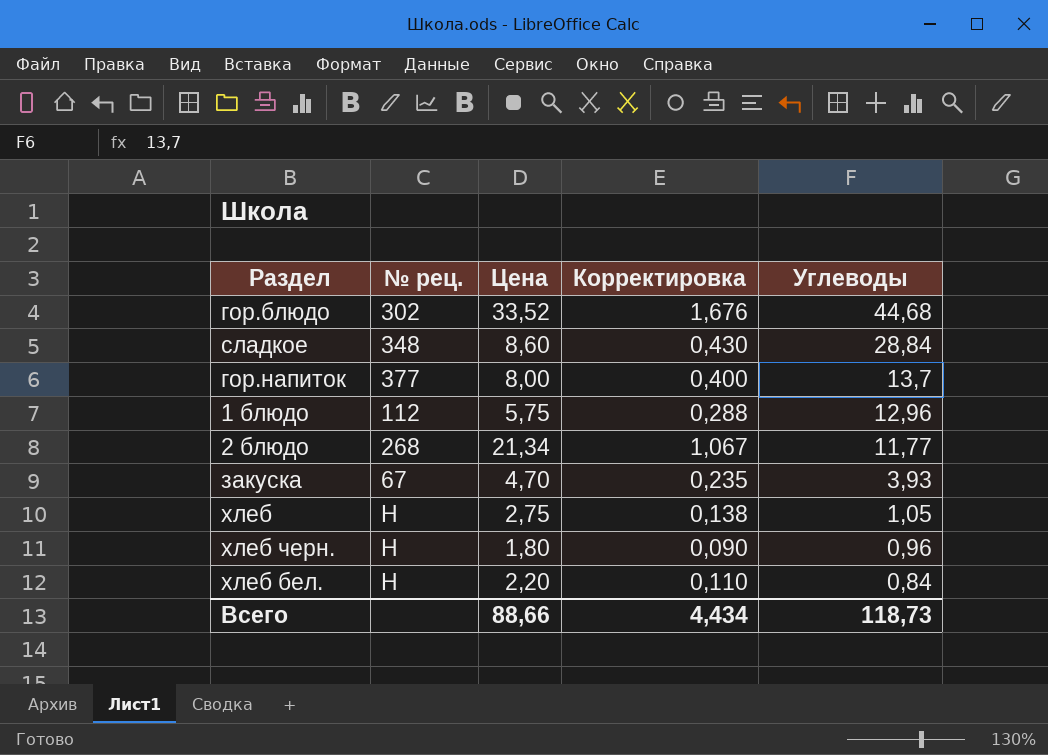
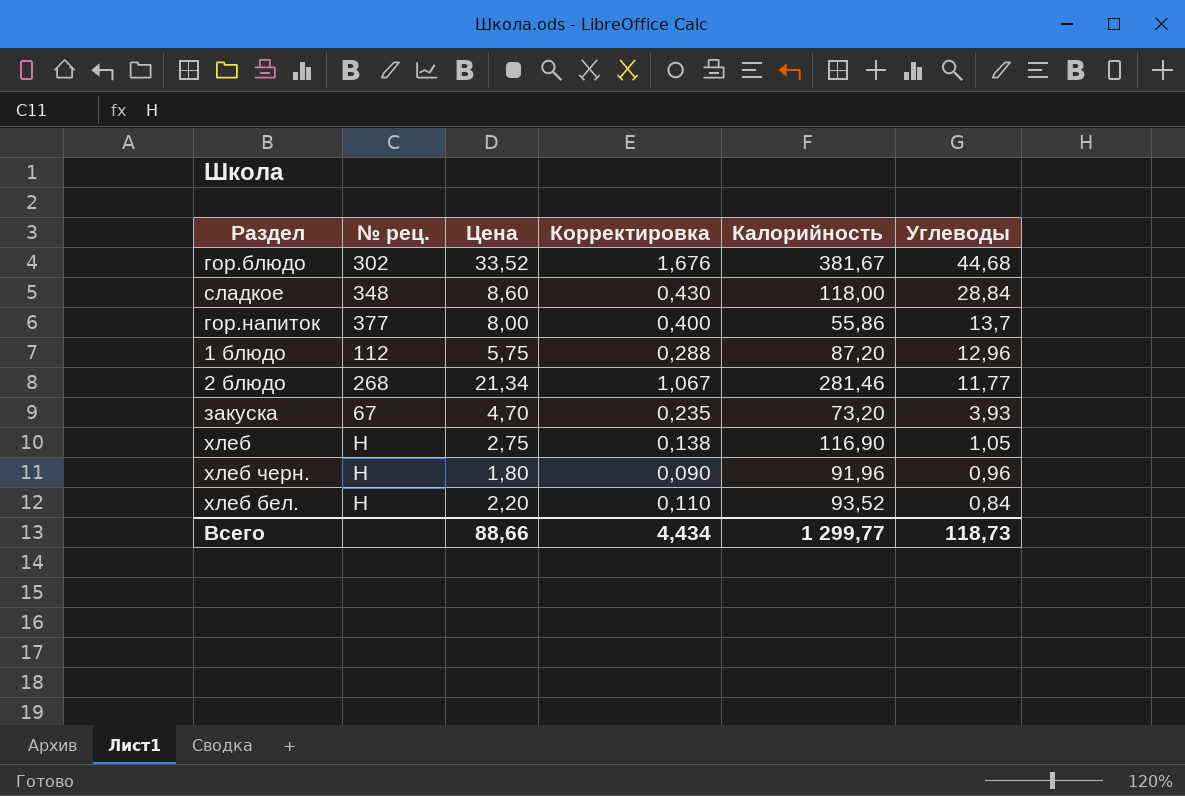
column Калорийность | position: none -> 5

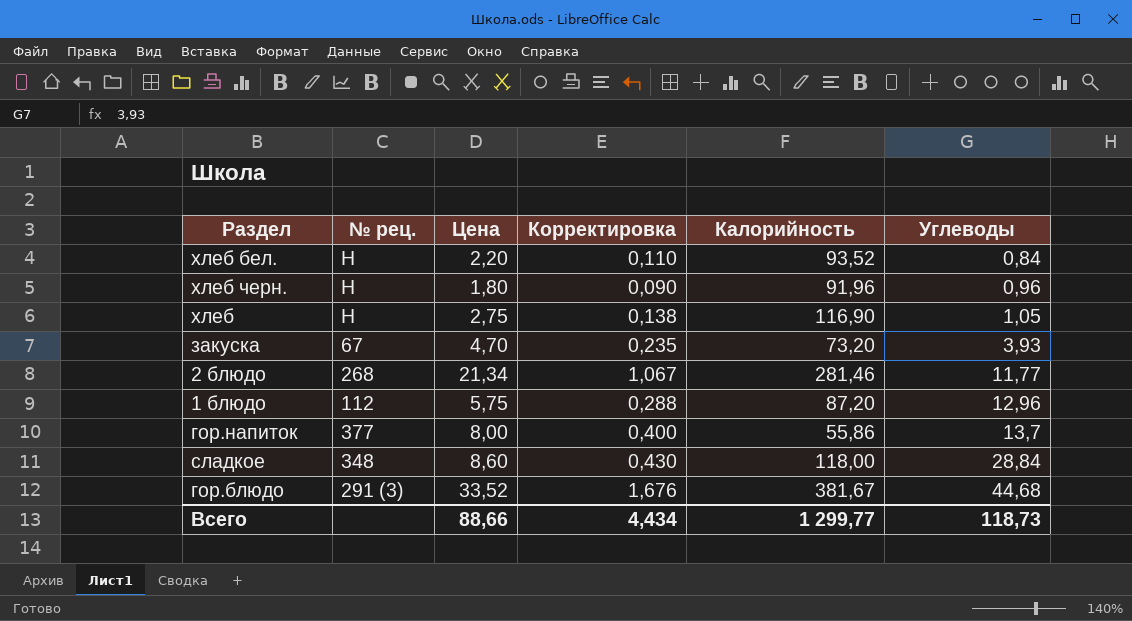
row order: Углеводы descending -> Углеводы ascending
гор.блюдо | № рец.: 302 -> 291 (3)

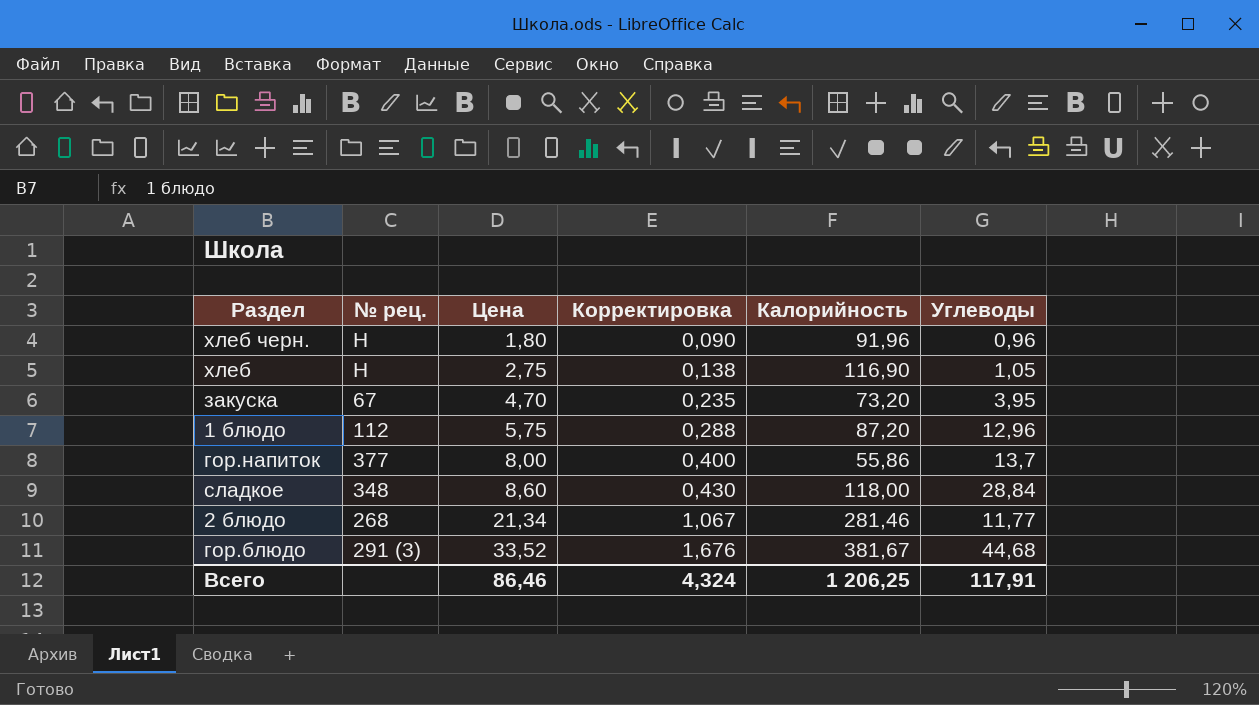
row order: Углеводы ascending -> Цена ascending
row хлеб бел.: Н | 2,20 | 0,110 | 93,52 | 0,84 -> none
закуска | Углеводы: 3,93 -> 3,95
Всего | Цена: 88,66 -> 86,46
Всего | Корректировка: 4,434 -> 4,324
Всего | Калорийность: 1 299,77 -> 1 206,25
Всего | Углеводы: 118,73 -> 117,91

